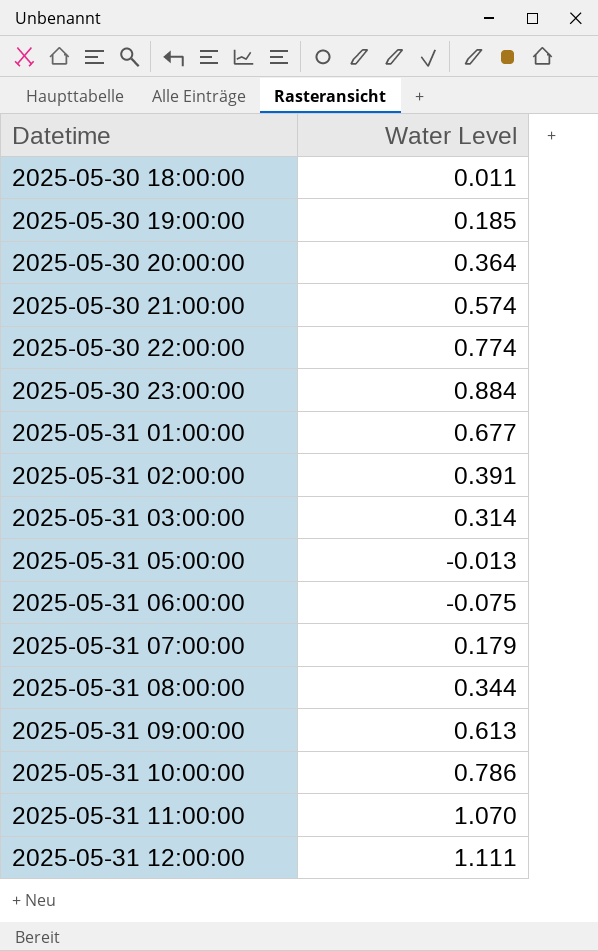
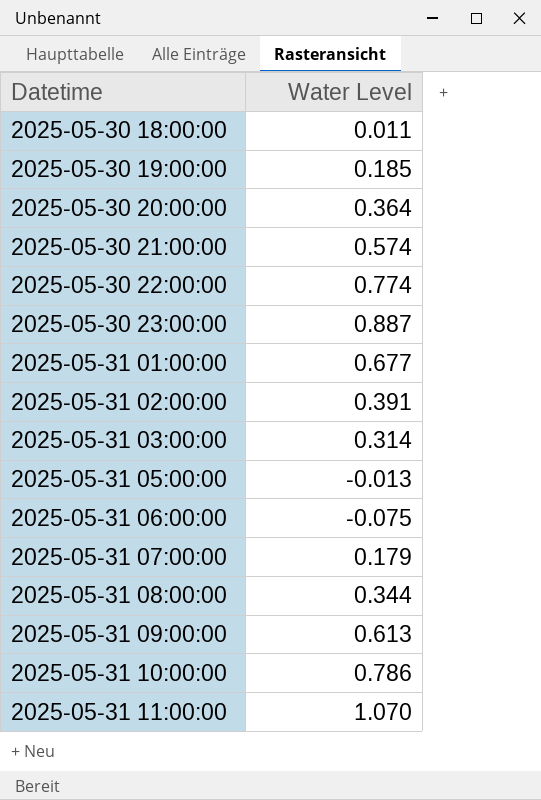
row 2025-05-31 12:00:00: 1.111 -> none
2025-05-30 23:00:00 | Water Level: 0.884 -> 0.887

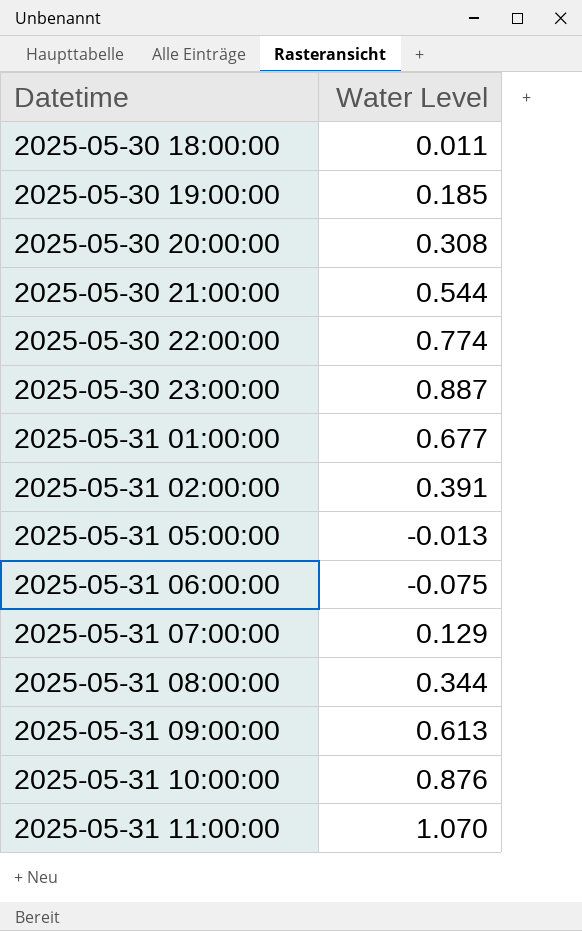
row 2025-05-31 03:00:00: 0.314 -> none
2025-05-30 20:00:00 | Water Level: 0.364 -> 0.308
2025-05-30 21:00:00 | Water Level: 0.574 -> 0.544
2025-05-31 07:00:00 | Water Level: 0.179 -> 0.129
2025-05-31 10:00:00 | Water Level: 0.786 -> 0.876

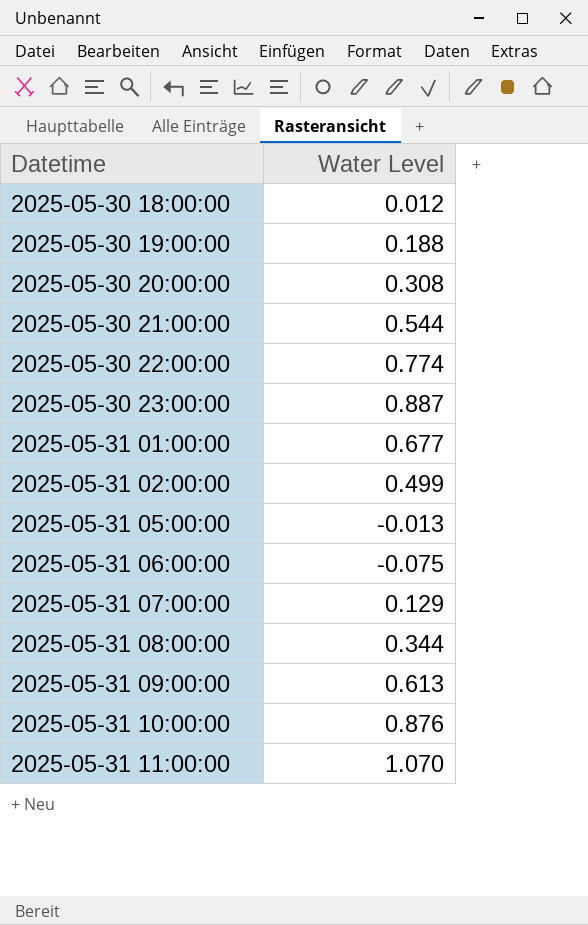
2025-05-30 18:00:00 | Water Level: 0.011 -> 0.012
2025-05-30 19:00:00 | Water Level: 0.185 -> 0.188
2025-05-31 02:00:00 | Water Level: 0.391 -> 0.499

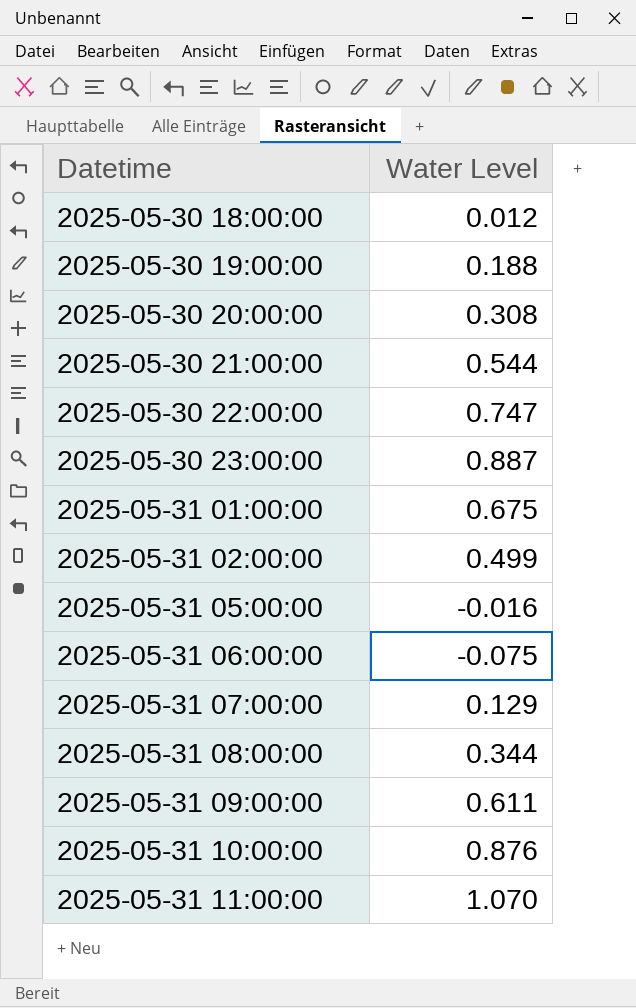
2025-05-30 22:00:00 | Water Level: 0.774 -> 0.747
2025-05-31 01:00:00 | Water Level: 0.677 -> 0.675
2025-05-31 05:00:00 | Water Level: -0.013 -> -0.016
2025-05-31 09:00:00 | Water Level: 0.613 -> 0.611

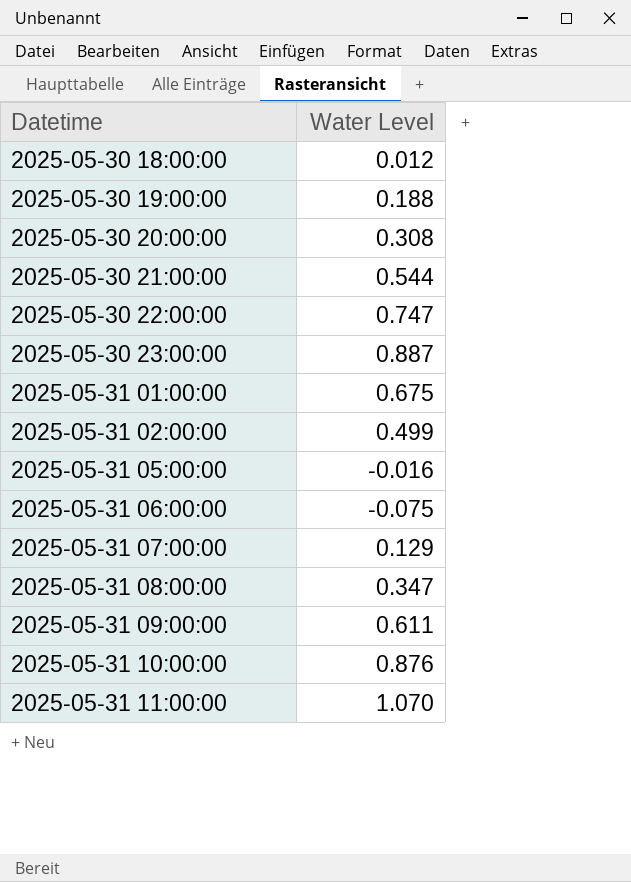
2025-05-31 08:00:00 | Water Level: 0.344 -> 0.347

